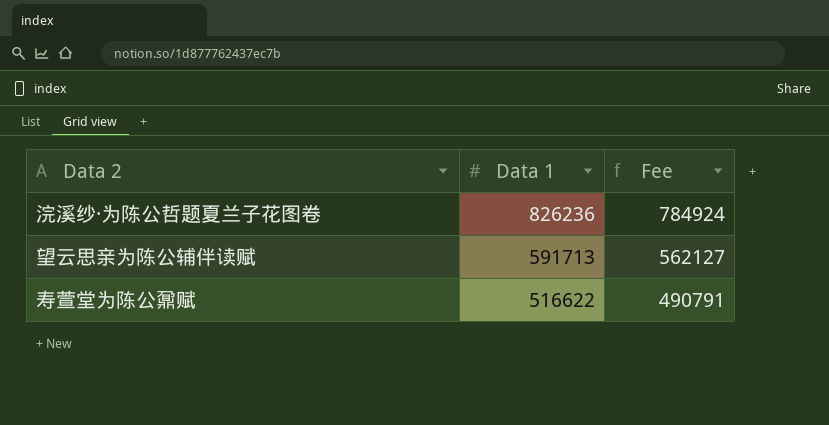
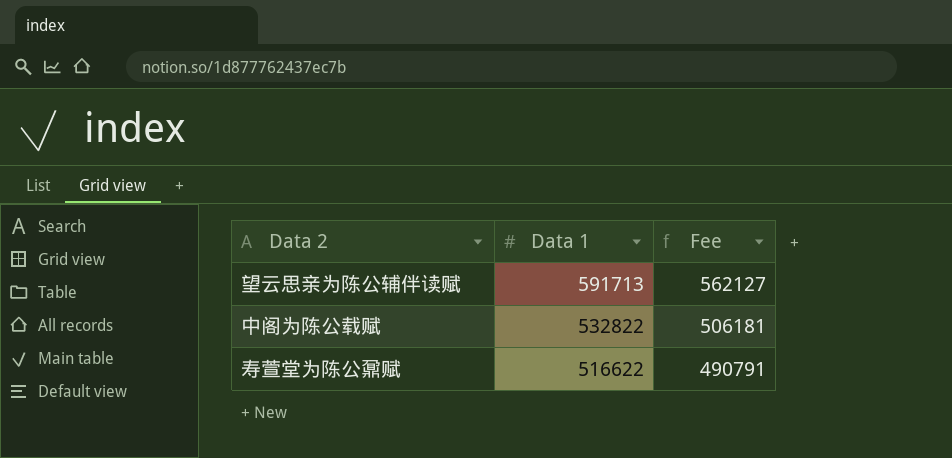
row 浣溪纱·为陈公哲题夏兰子花图卷: 826236 | 784924 -> none
row 中阁为陈公载赋: none -> 532822 | 506181

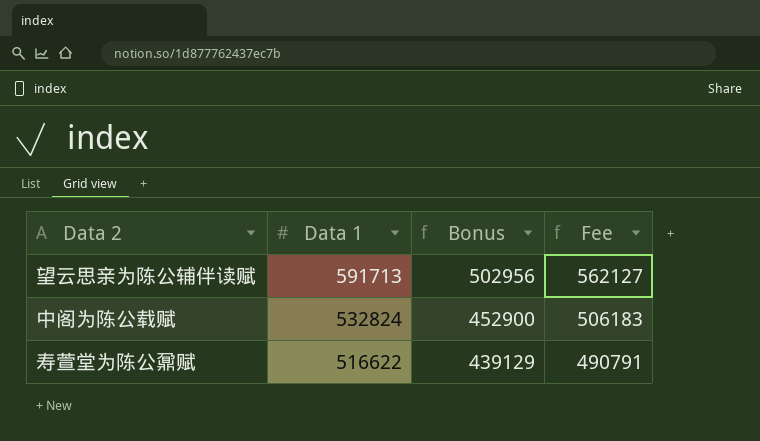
column Bonus | formula: none -> [Data 1] * 0.85
中阁为陈公载赋 | Data 1: 532822 -> 532824
中阁为陈公载赋 | Fee: 506181 -> 506183

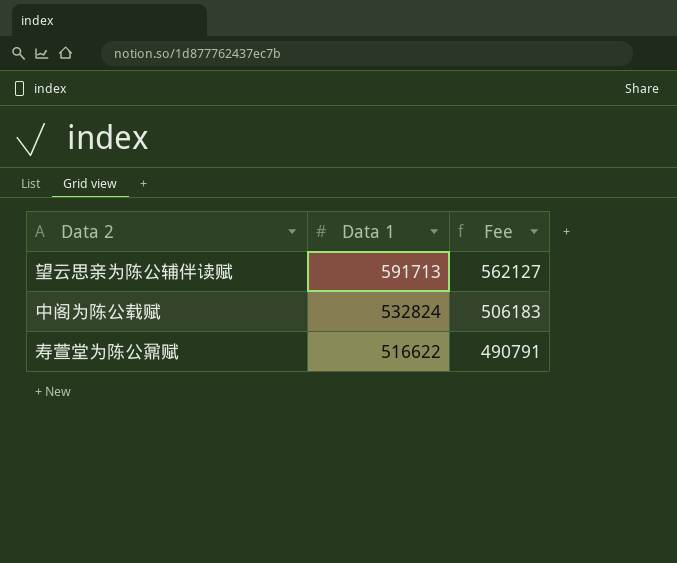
column Bonus | formula: [Data 1] * 0.85 -> none

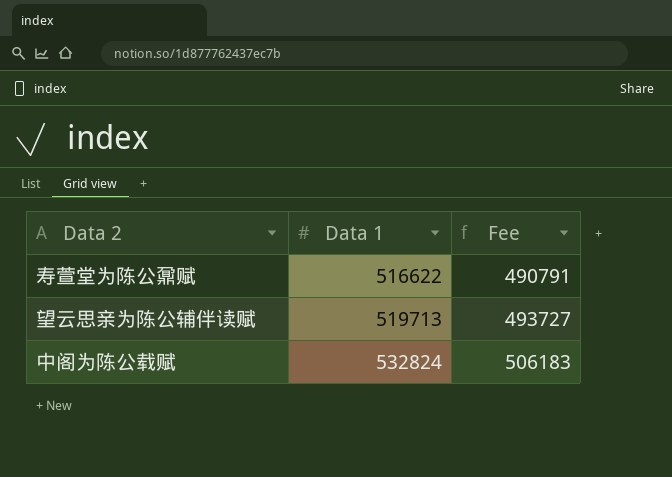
row order: Data 1 descending -> Data 1 ascending
望云思亲为陈公辅伴读赋 | Data 1: 591713 -> 519713
望云思亲为陈公辅伴读赋 | Fee: 562127 -> 493727

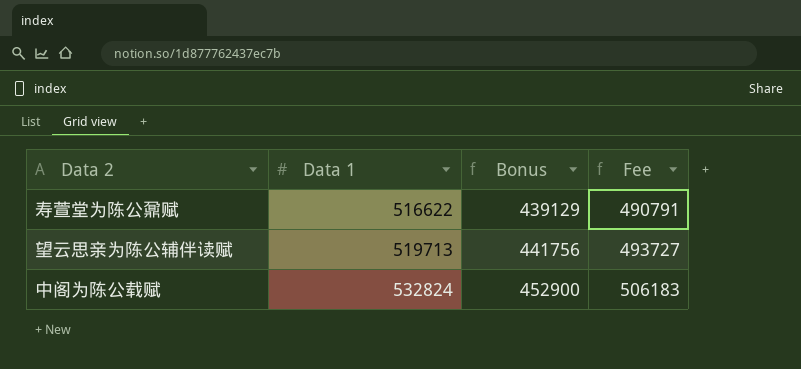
column Bonus | formula: none -> [Data 1] * 0.85

